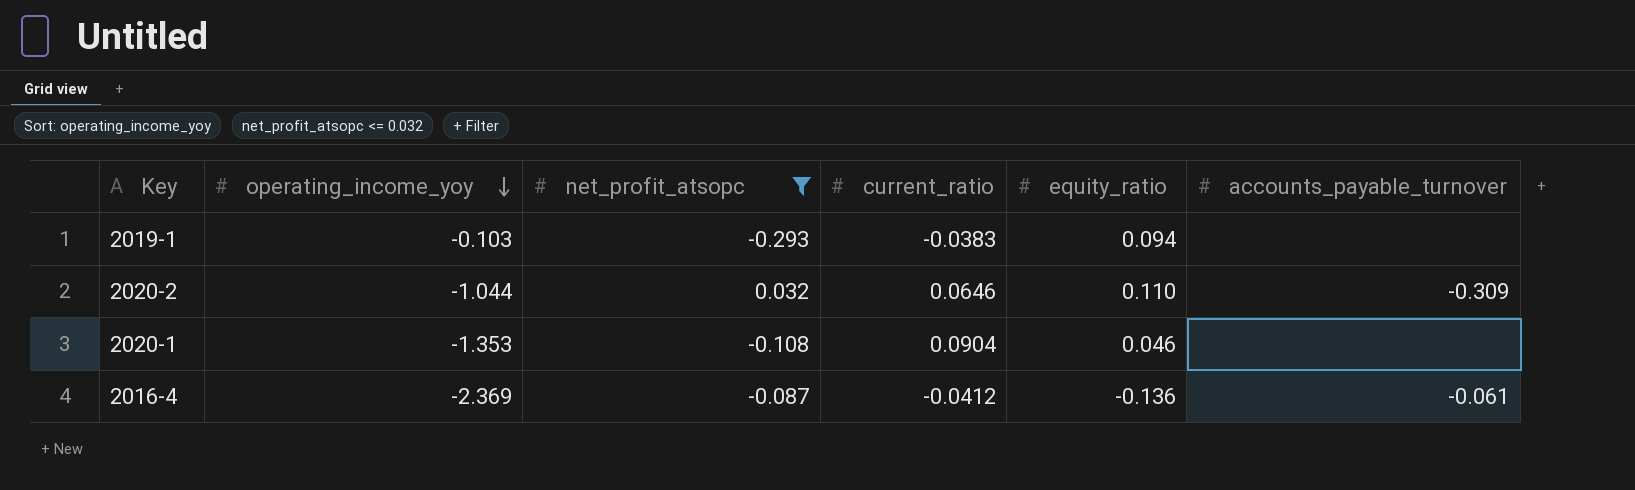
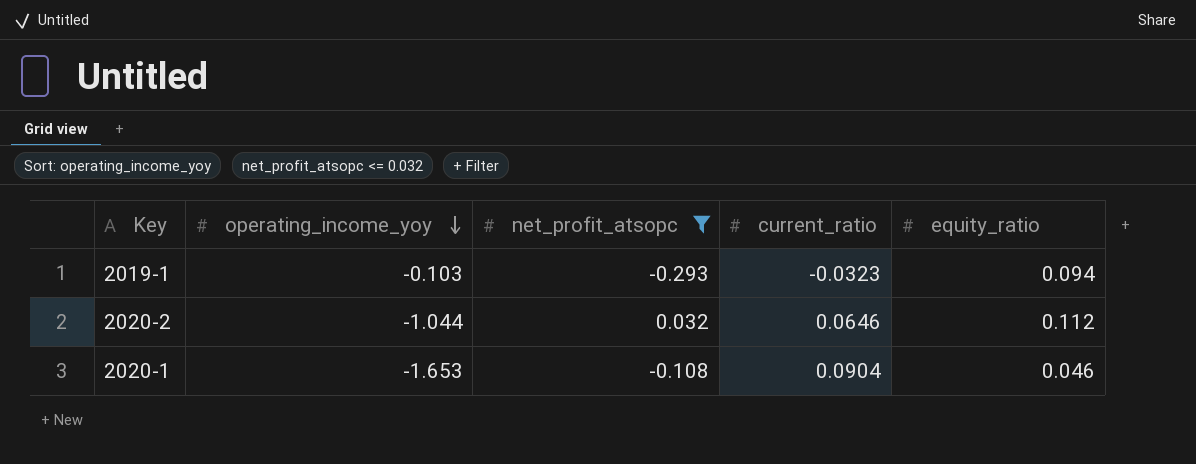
column accounts_payable_turnover | position: 6 -> none
row 2016-4: -2.369 | -0.087 | -0.0412 | -0.136 | -0.061 -> none
2019-1 | current_ratio: -0.0383 -> -0.0323
2020-2 | equity_ratio: 0.110 -> 0.112
2020-1 | operating_income_yoy: -1.353 -> -1.653

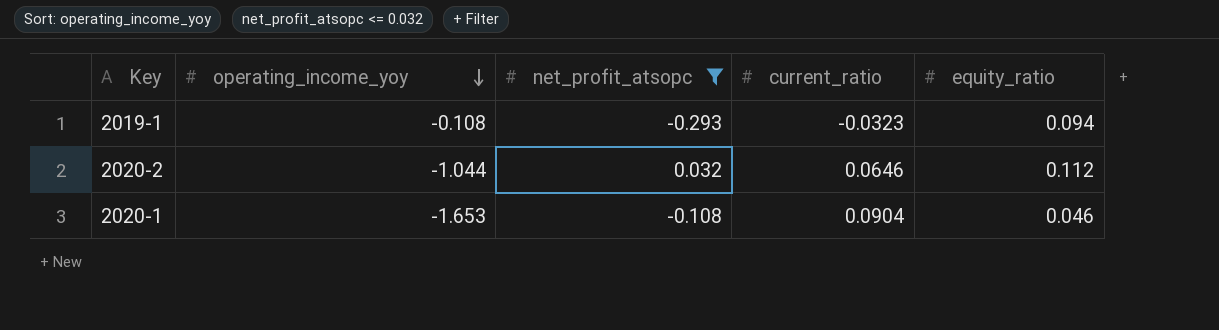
2019-1 | operating_income_yoy: -0.103 -> -0.108

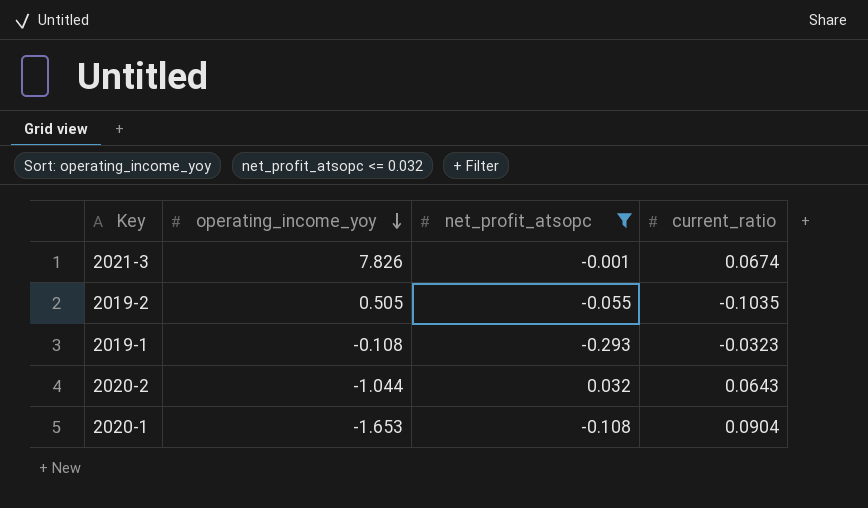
column equity_ratio | position: 5 -> none
row 2021-3: none -> 7.826 | -0.001 | 0.0674
row 2019-2: none -> 0.505 | -0.055 | -0.1035
2020-2 | current_ratio: 0.0646 -> 0.0643

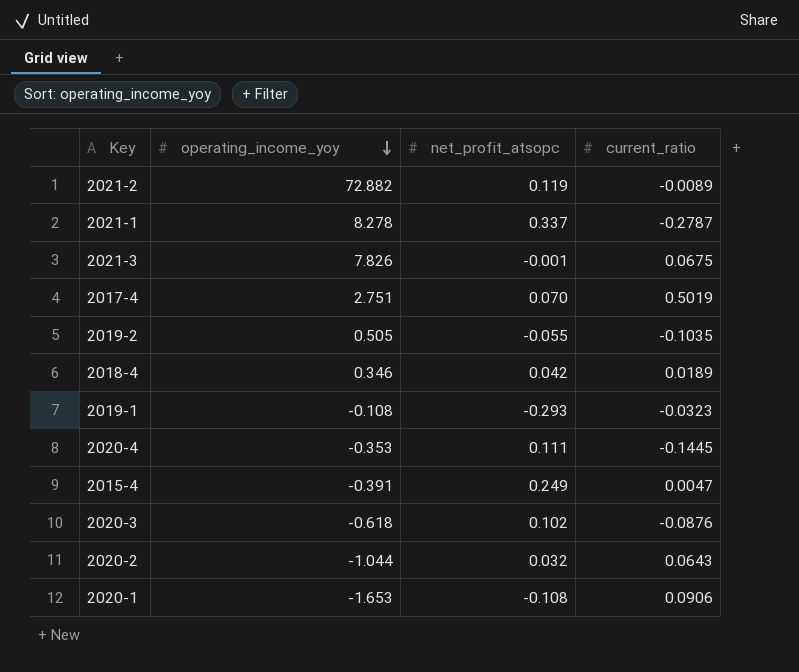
filter: net_profit_atsopc <= 0.032 -> none
2021-3 | current_ratio: 0.0674 -> 0.0675
2020-1 | current_ratio: 0.0904 -> 0.0906

